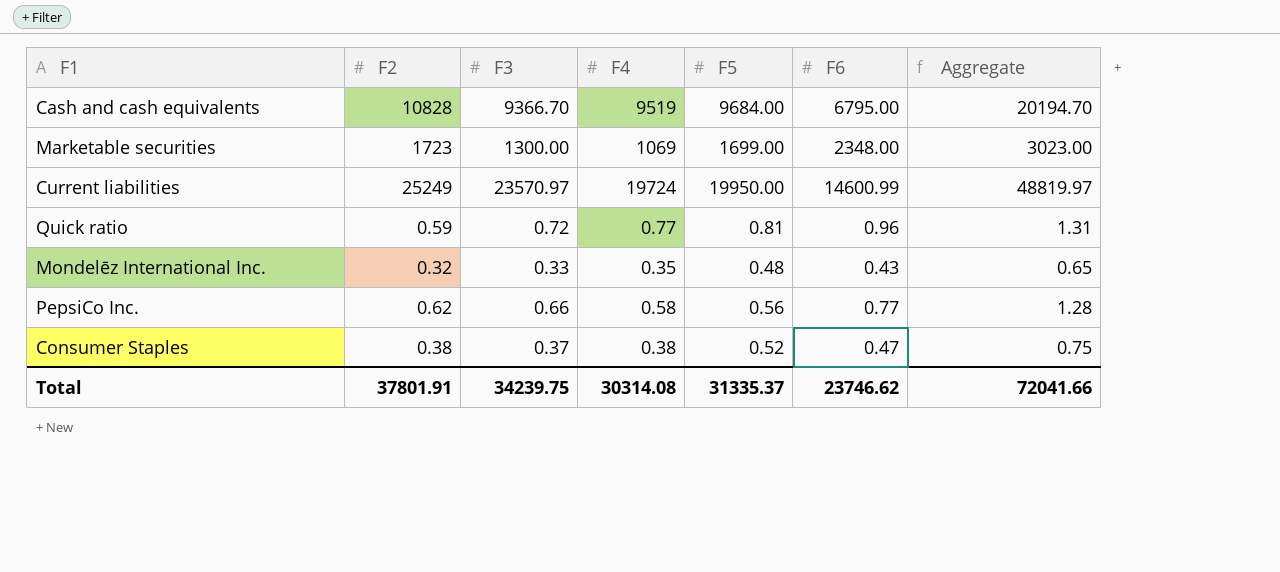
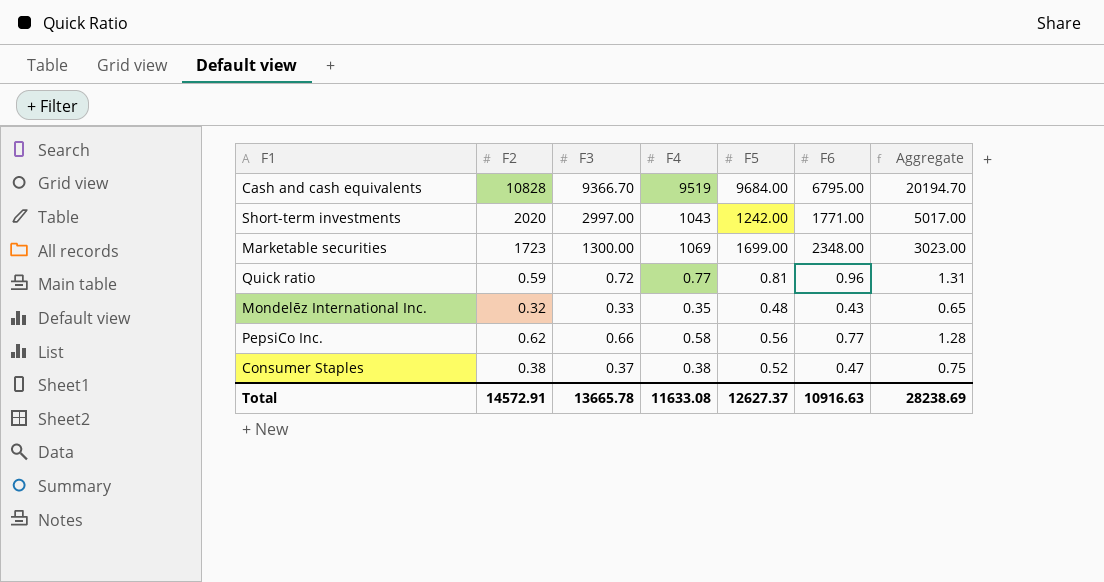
row Current liabilities: 25249 | 23570.97 | 19724 | 19950.00 | 14600.99 | 48819.97 -> none
row Short-term investments: none -> 2020 | 2997.00 | 1043 | 1242.00 | 1771.00 | 5017.00
Total | F2: 37801.91 -> 14572.91
Total | F3: 34239.75 -> 13665.78
Total | F4: 30314.08 -> 11633.08
Total | F5: 31335.37 -> 12627.37
Total | F6: 23746.62 -> 10916.63
Total | Aggregate: 72041.66 -> 28238.69

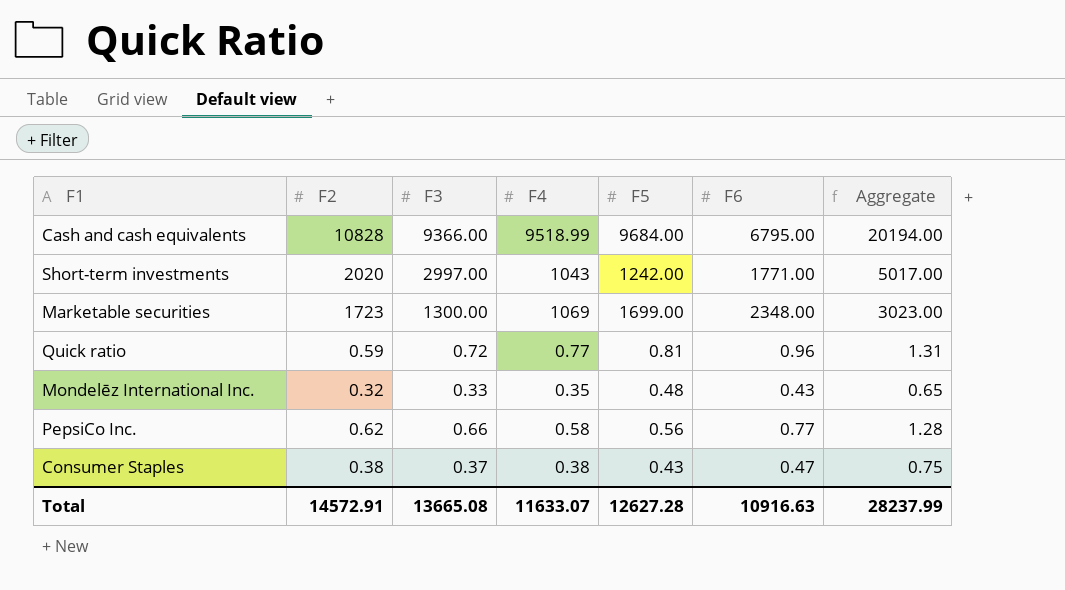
Cash and cash equivalents | F3: 9366.70 -> 9366.00
Cash and cash equivalents | F4: 9519 -> 9518.99
Cash and cash equivalents | Aggregate: 20194.70 -> 20194.00
Consumer Staples | F5: 0.52 -> 0.43
Total | F3: 13665.78 -> 13665.08
Total | F4: 11633.08 -> 11633.07
Total | F5: 12627.37 -> 12627.28
Total | Aggregate: 28238.69 -> 28237.99

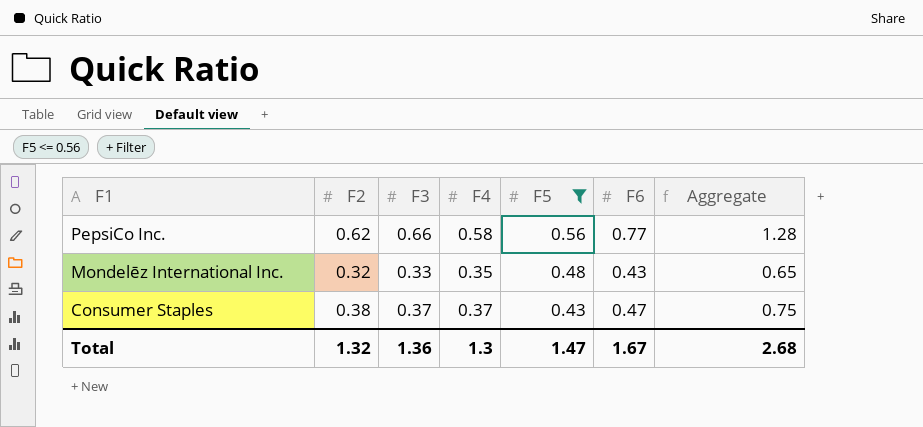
filter: none -> F5 <= 0.56
row order: none -> F1 descending
Consumer Staples | F4: 0.38 -> 0.37
Total | F2: 14572.91 -> 1.32
Total | F3: 13665.08 -> 1.36
Total | F4: 11633.07 -> 1.3
Total | F5: 12627.28 -> 1.47
Total | F6: 10916.63 -> 1.67
Total | Aggregate: 28237.99 -> 2.68

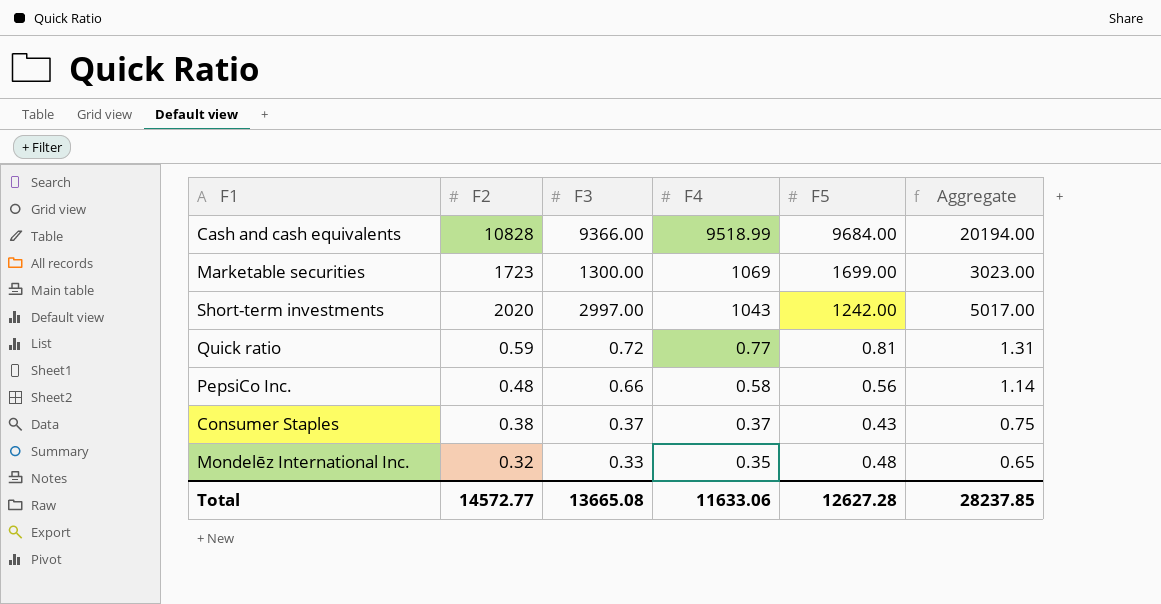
filter: F5 <= 0.56 -> none
row order: F1 descending -> F4 descending
column F6 | position: 6 -> none
PepsiCo Inc. | F2: 0.62 -> 0.48
PepsiCo Inc. | Aggregate: 1.28 -> 1.14
Total | F2: 1.32 -> 14572.77
Total | F3: 1.36 -> 13665.08
Total | F4: 1.3 -> 11633.06
Total | F5: 1.47 -> 12627.28
Total | Aggregate: 2.68 -> 28237.85

